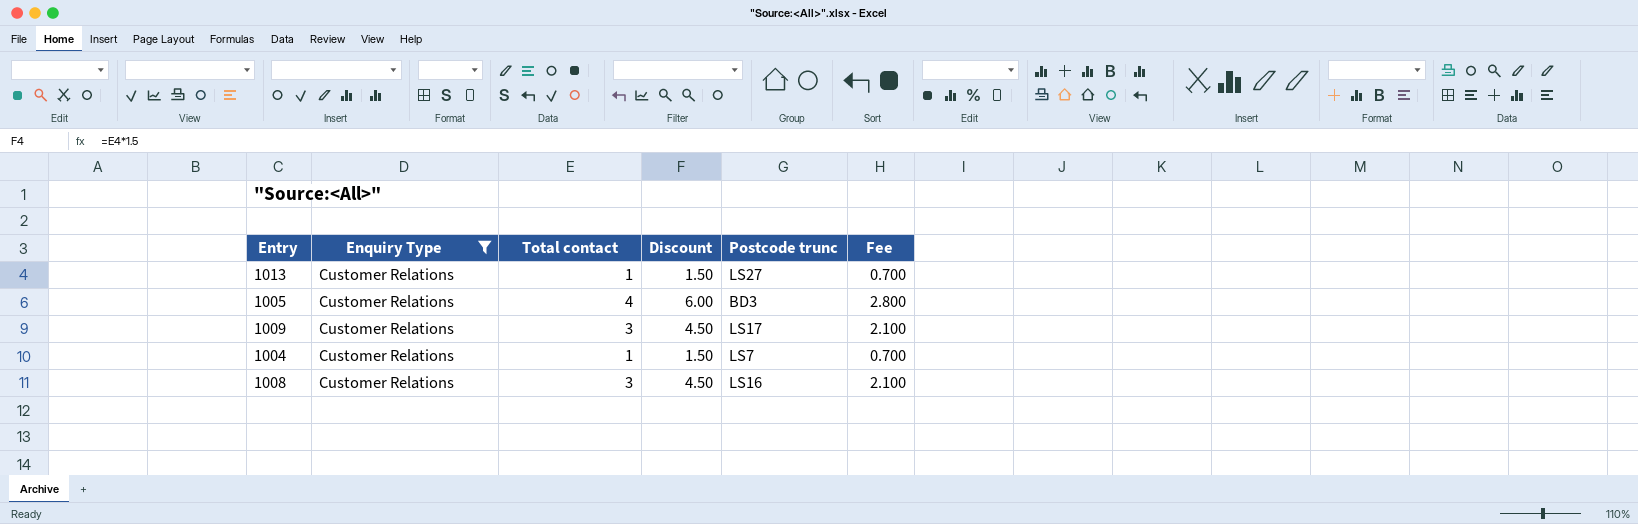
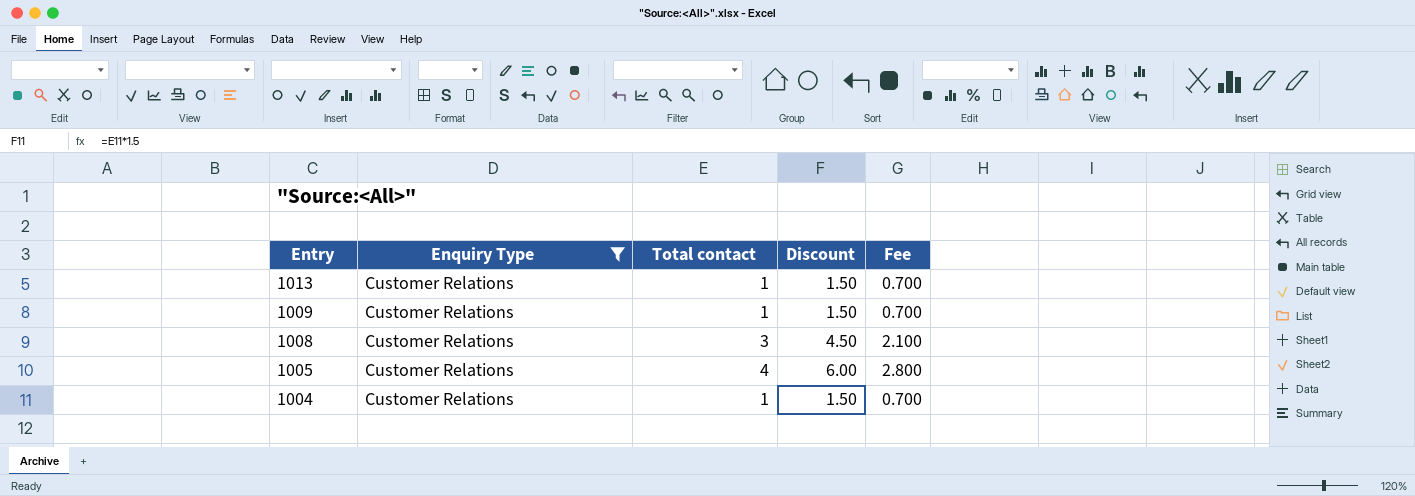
row order: none -> Entry descending
column Postcode trunc | position: 5 -> none
1009 | Total contact: 3 -> 1
1009 | Discount: 4.50 -> 1.50
1009 | Fee: 2.100 -> 0.700

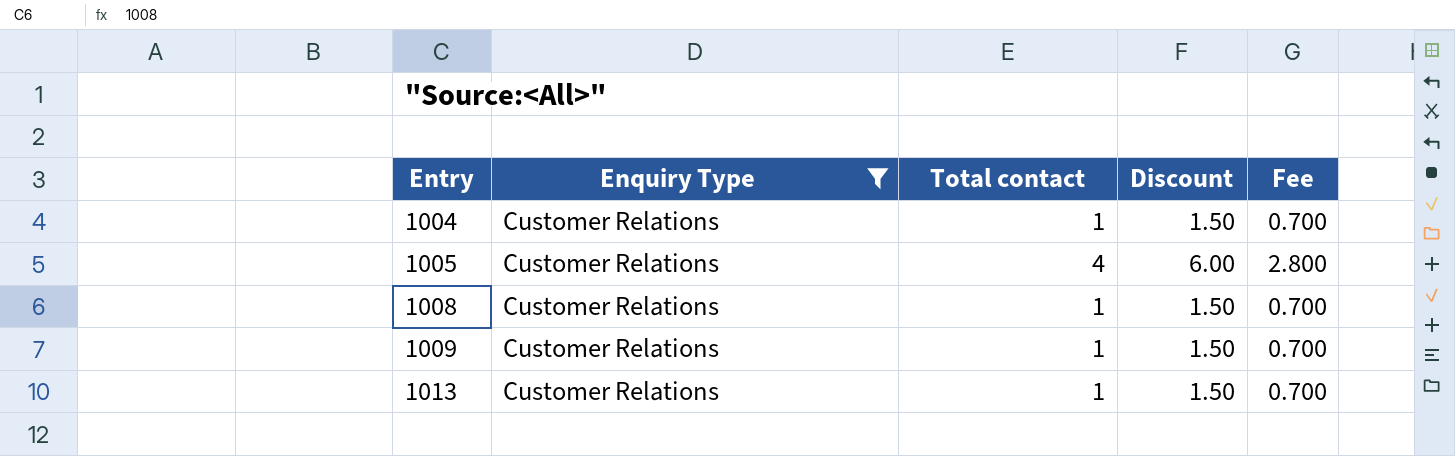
row order: Entry descending -> Entry ascending
1008 | Total contact: 3 -> 1
1008 | Discount: 4.50 -> 1.50
1008 | Fee: 2.100 -> 0.700

